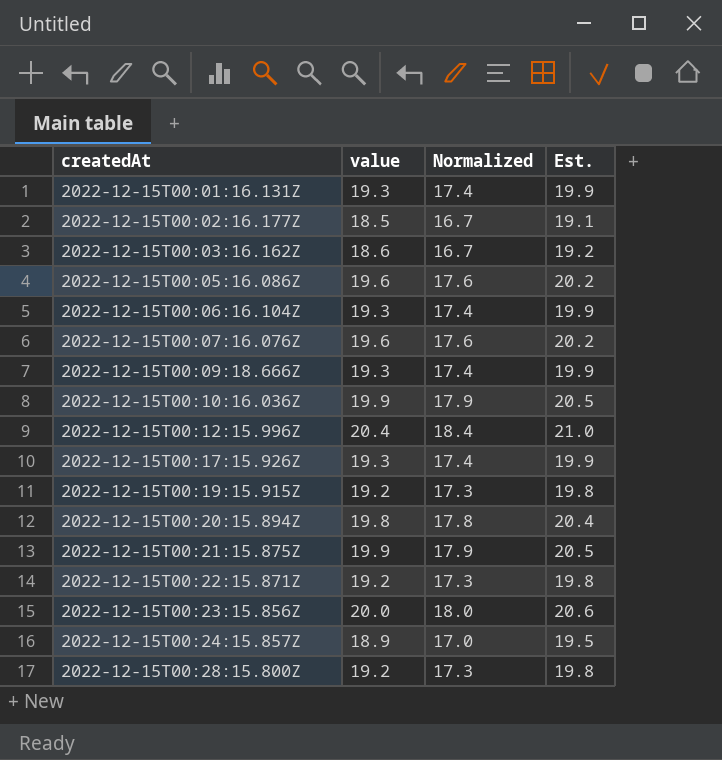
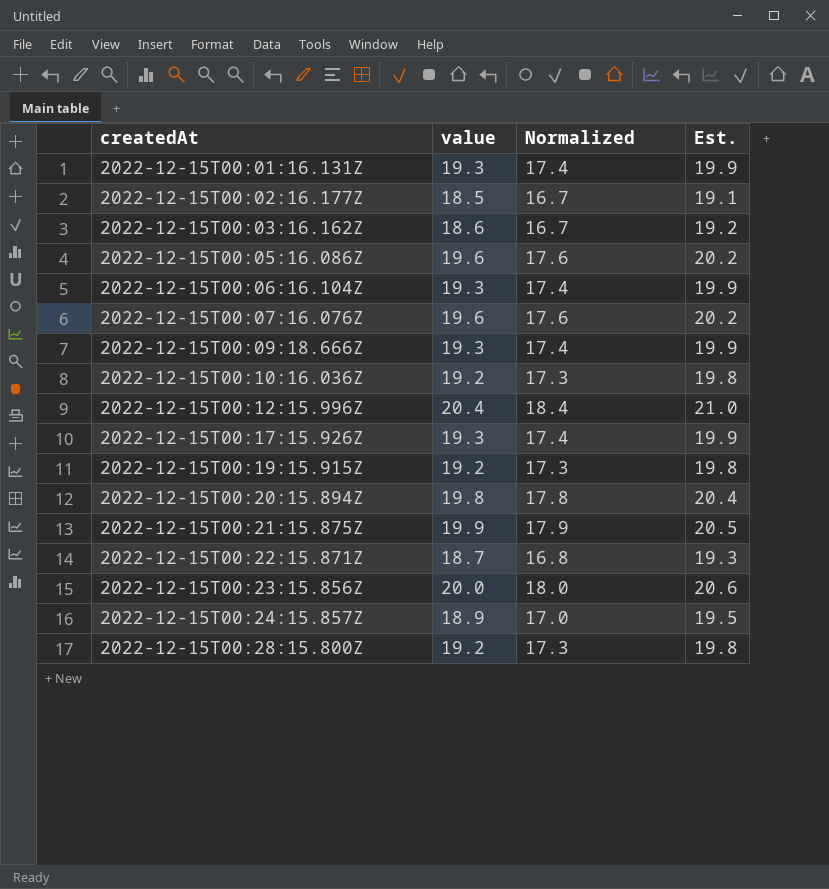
2022-12-15T00:10:16.036Z | value: 19.9 -> 19.2
2022-12-15T00:10:16.036Z | Normalized: 17.9 -> 17.3
2022-12-15T00:10:16.036Z | Est.: 20.5 -> 19.8
2022-12-15T00:22:15.871Z | value: 19.2 -> 18.7
2022-12-15T00:22:15.871Z | Normalized: 17.3 -> 16.8
2022-12-15T00:22:15.871Z | Est.: 19.8 -> 19.3

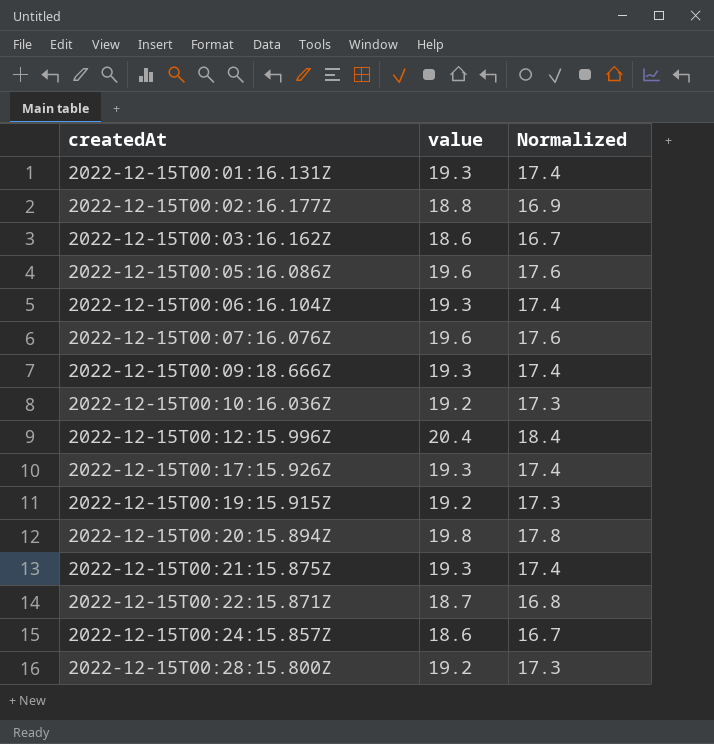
column Est. | formula: [value] * 1.03 -> none
row 2022-12-15T00:23:15.856Z: 20.0 | 18.0 | 20.6 -> none
2022-12-15T00:02:16.177Z | value: 18.5 -> 18.8
2022-12-15T00:02:16.177Z | Normalized: 16.7 -> 16.9
2022-12-15T00:21:15.875Z | value: 19.9 -> 19.3
2022-12-15T00:21:15.875Z | Normalized: 17.9 -> 17.4
2022-12-15T00:24:15.857Z | value: 18.9 -> 18.6
2022-12-15T00:24:15.857Z | Normalized: 17.0 -> 16.7

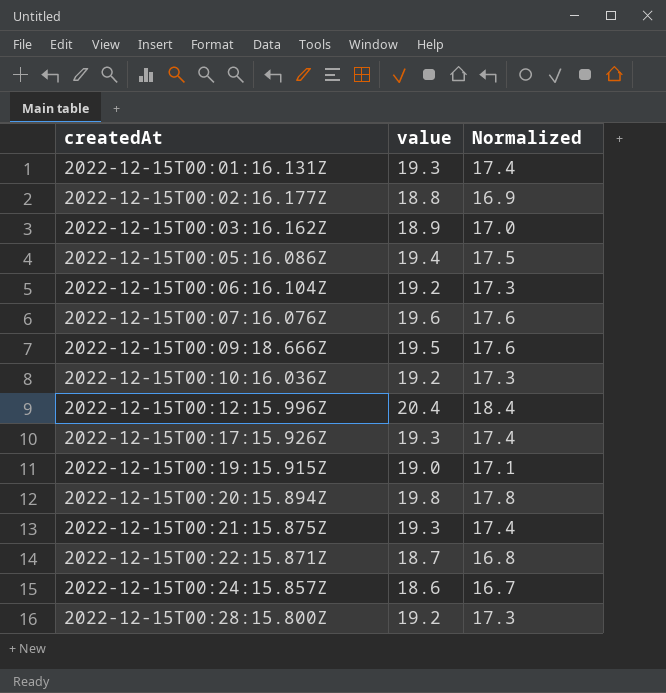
2022-12-15T00:03:16.162Z | value: 18.6 -> 18.9
2022-12-15T00:03:16.162Z | Normalized: 16.7 -> 17.0
2022-12-15T00:05:16.086Z | value: 19.6 -> 19.4
2022-12-15T00:05:16.086Z | Normalized: 17.6 -> 17.5
2022-12-15T00:06:16.104Z | value: 19.3 -> 19.2
2022-12-15T00:06:16.104Z | Normalized: 17.4 -> 17.3
2022-12-15T00:09:18.666Z | value: 19.3 -> 19.5
2022-12-15T00:09:18.666Z | Normalized: 17.4 -> 17.6
2022-12-15T00:19:15.915Z | value: 19.2 -> 19.0
2022-12-15T00:19:15.915Z | Normalized: 17.3 -> 17.1

